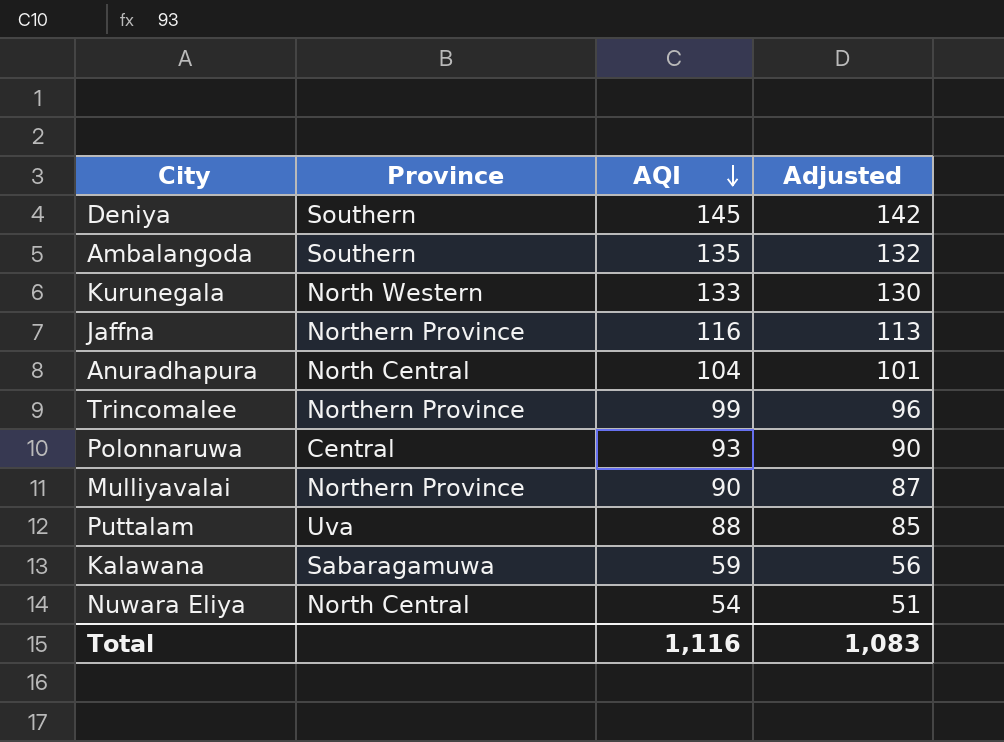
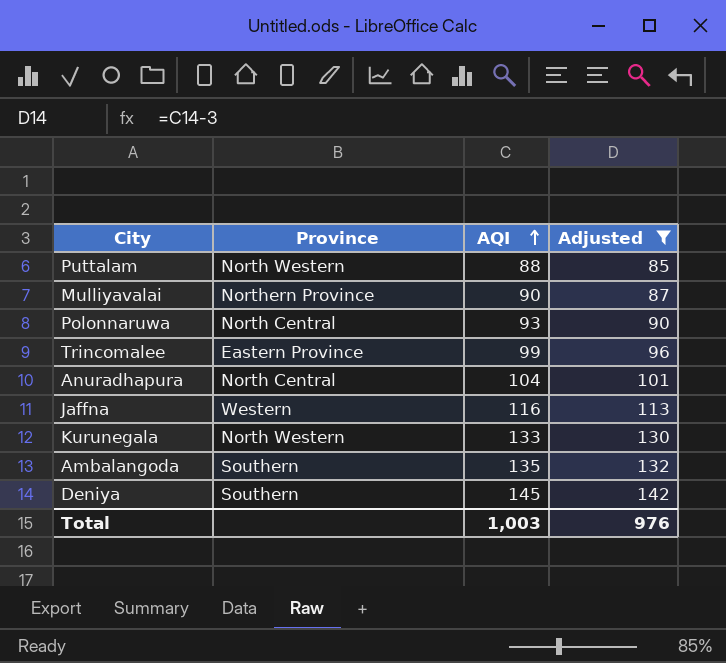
filter: none -> Adjusted >= 85
row order: AQI descending -> AQI ascending
Puttalam | Province: Uva -> North Western
Polonnaruwa | Province: Central -> North Central
Trincomalee | Province: Northern Province -> Eastern Province
Jaffna | Province: Northern Province -> Western
Total | AQI: 1,116 -> 1,003
Total | Adjusted: 1,083 -> 976

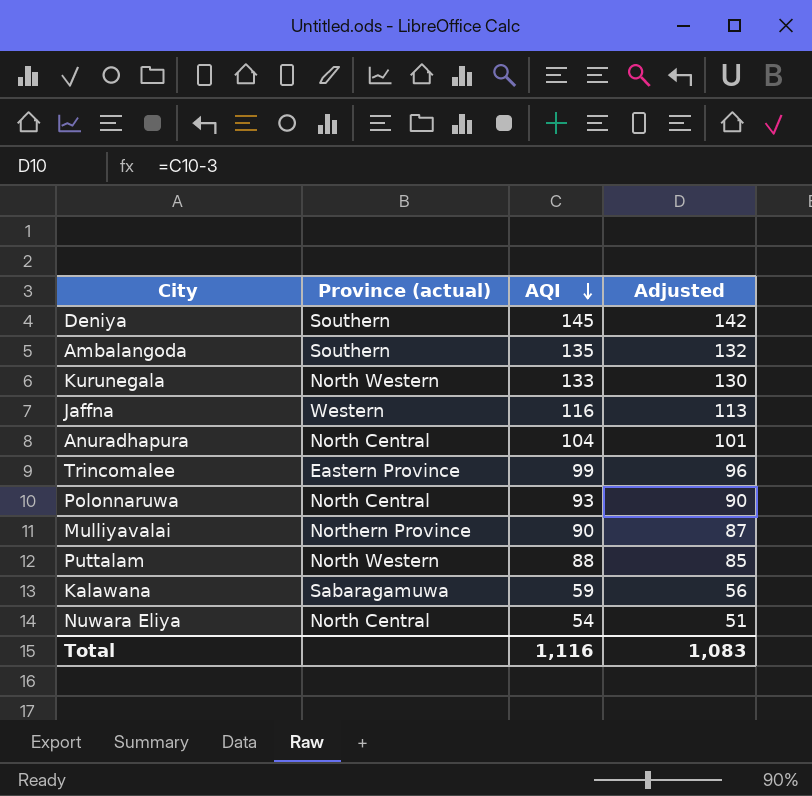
filter: Adjusted >= 85 -> none
row order: AQI ascending -> AQI descending
column name: Province -> Province (actual)
Total | AQI: 1,003 -> 1,116
Total | Adjusted: 976 -> 1,083

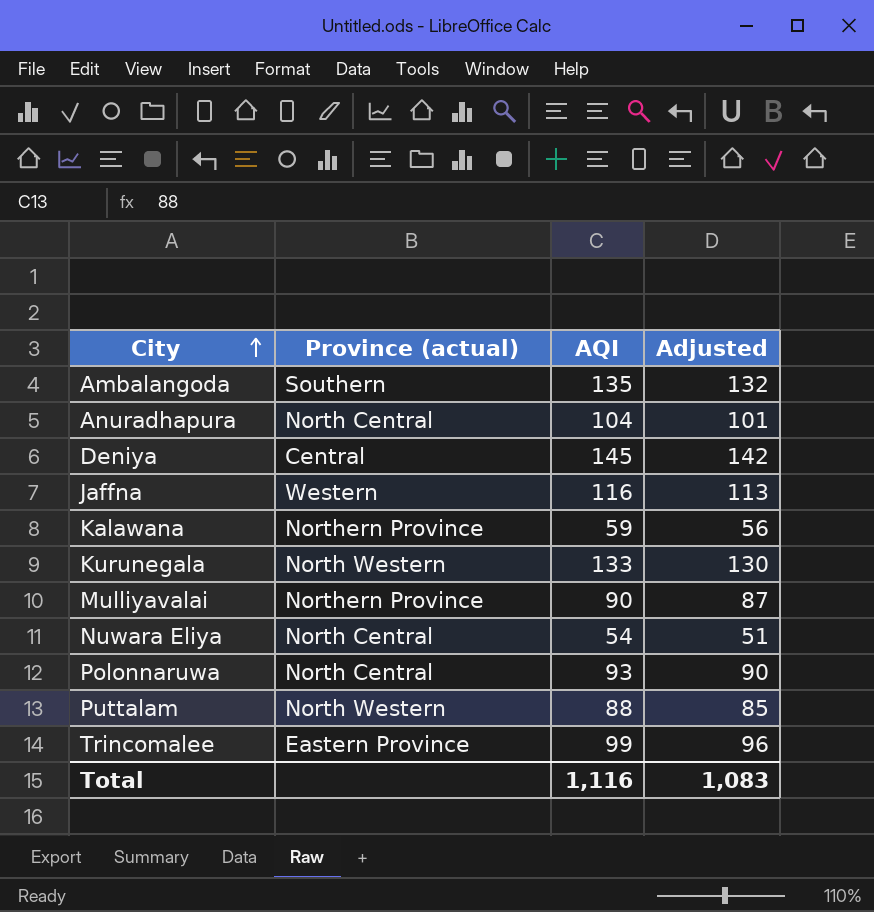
row order: AQI descending -> City ascending
Deniya | Province (actual): Southern -> Central
Kalawana | Province (actual): Sabaragamuwa -> Northern Province

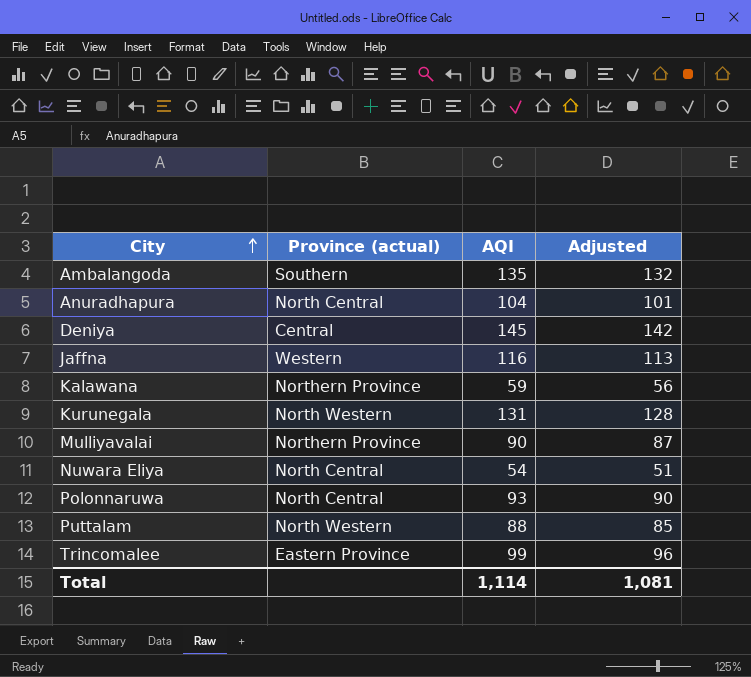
Kurunegala | AQI: 133 -> 131
Kurunegala | Adjusted: 130 -> 128
Total | AQI: 1,116 -> 1,114
Total | Adjusted: 1,083 -> 1,081

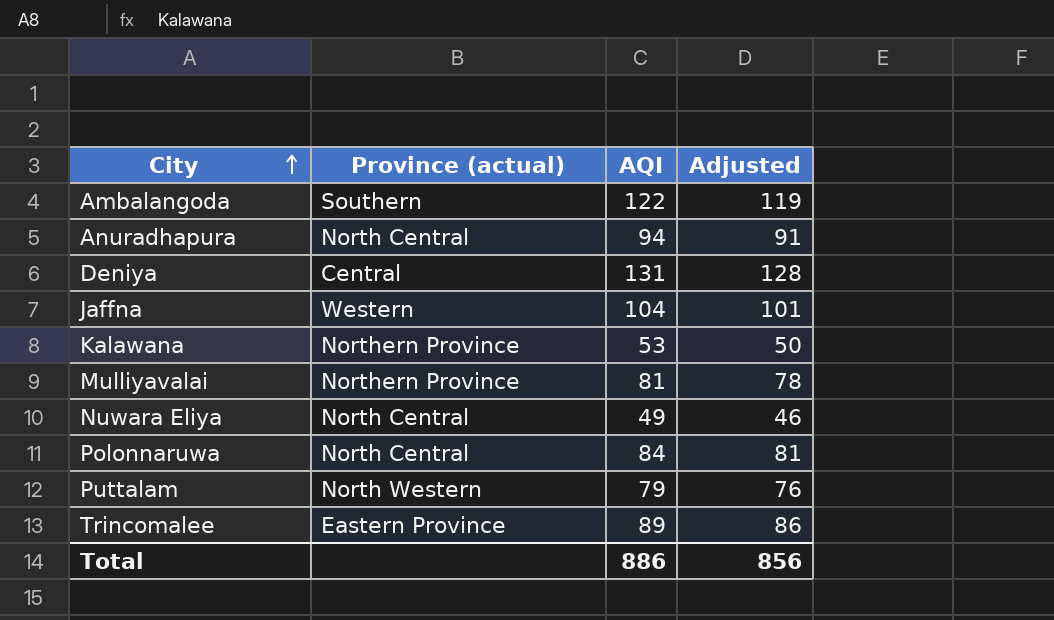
row Kurunegala: North Western | 131 | 128 -> none
Ambalangoda | AQI: 135 -> 122
Ambalangoda | Adjusted: 132 -> 119
Anuradhapura | AQI: 104 -> 94
Anuradhapura | Adjusted: 101 -> 91
Deniya | AQI: 145 -> 131
Deniya | Adjusted: 142 -> 128
Jaffna | AQI: 116 -> 104
Jaffna | Adjusted: 113 -> 101
Kalawana | AQI: 59 -> 53
Kalawana | Adjusted: 56 -> 50
Mulliyavalai | AQI: 90 -> 81
Mulliyavalai | Adjusted: 87 -> 78
Nuwara Eliya | AQI: 54 -> 49
Nuwara Eliya | Adjusted: 51 -> 46
Polonnaruwa | AQI: 93 -> 84
Polonnaruwa | Adjusted: 90 -> 81
Puttalam | AQI: 88 -> 79
Puttalam | Adjusted: 85 -> 76
Trincomalee | AQI: 99 -> 89
Trincomalee | Adjusted: 96 -> 86
Total | AQI: 1,114 -> 886
Total | Adjusted: 1,081 -> 856

